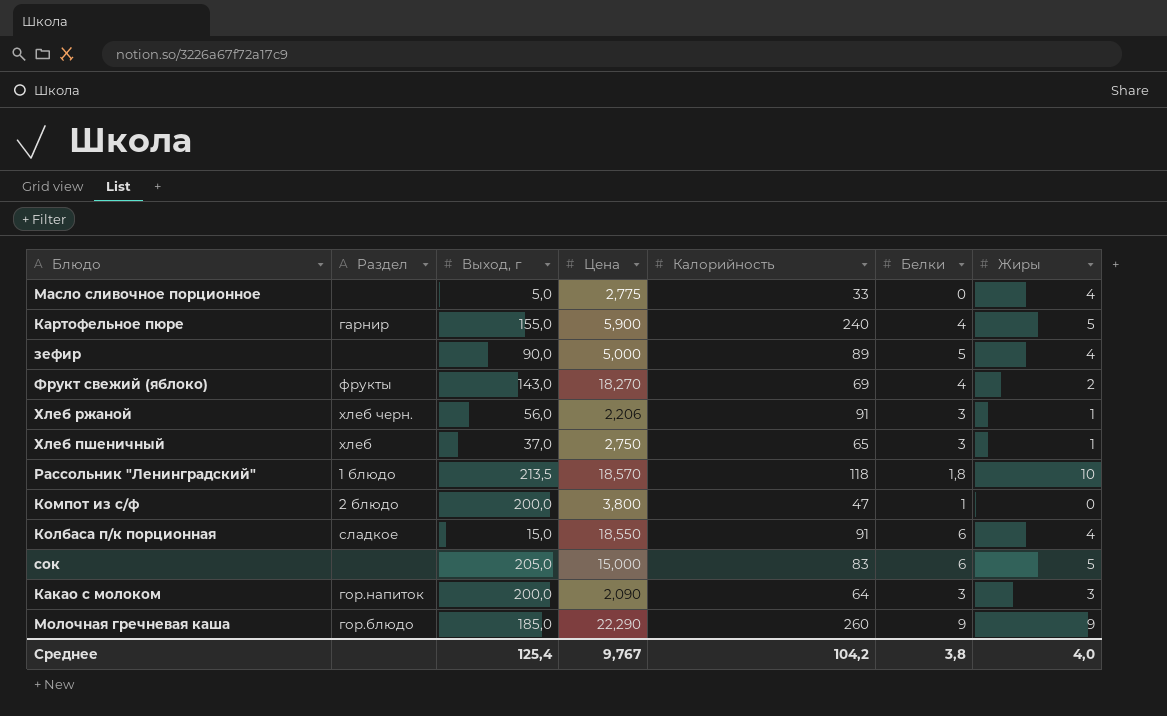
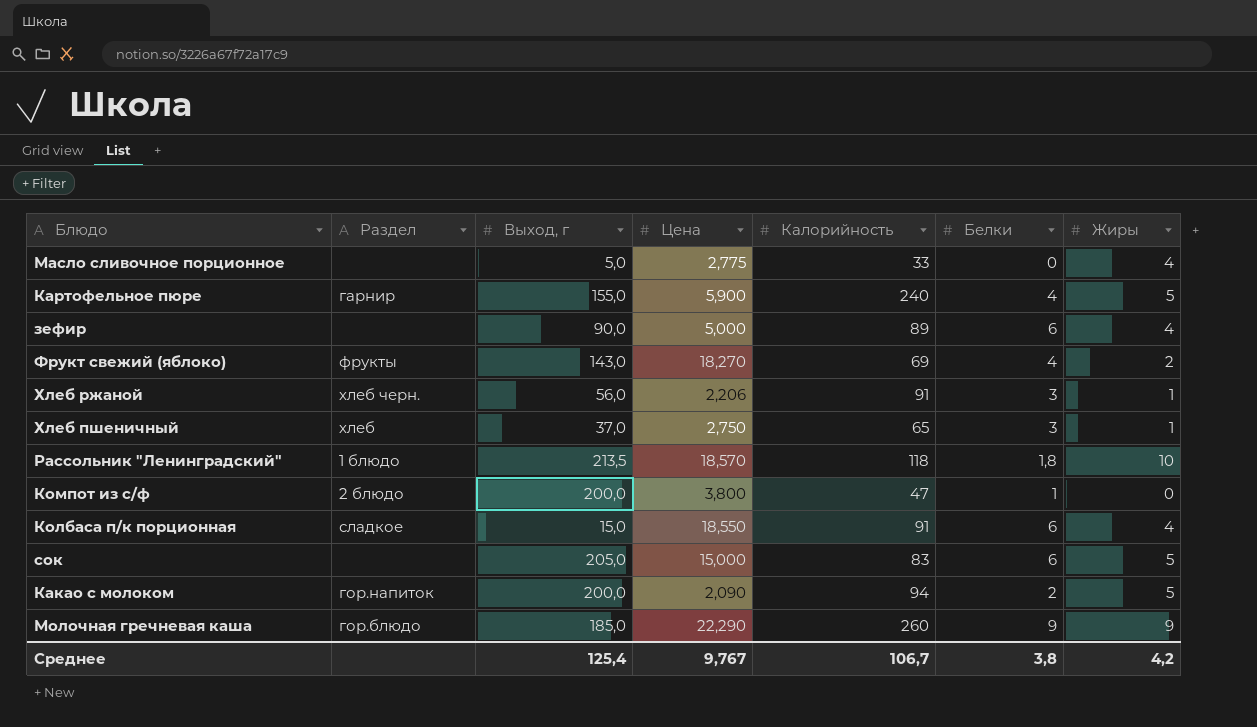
зефир | Белки: 5 -> 6
Какао с молоком | Калорийность: 64 -> 94
Какао с молоком | Белки: 3 -> 2
Какао с молоком | Жиры: 3 -> 5
Среднее | Калорийность: 104,2 -> 106,7
Среднее | Жиры: 4,0 -> 4,2

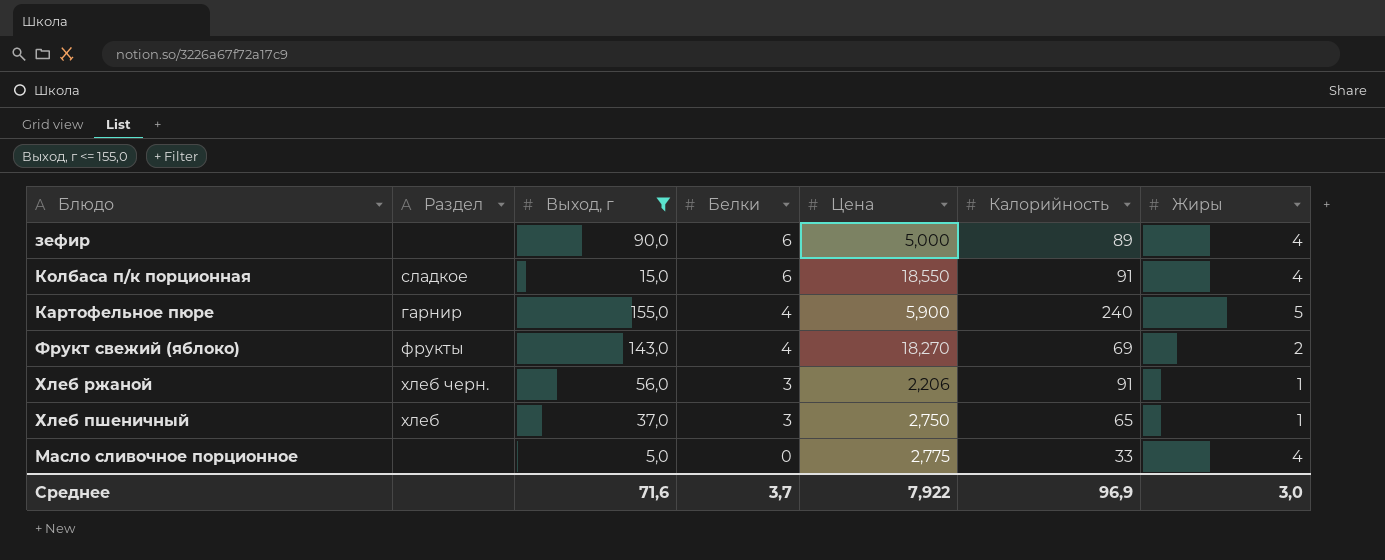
filter: none -> Выход, г <= 155,0
row order: none -> Белки descending
column Белки | position: 6 -> 4
Среднее | Выход, г: 125,4 -> 71,6
Среднее | Белки: 3,8 -> 3,7
Среднее | Цена: 9,767 -> 7,922
Среднее | Калорийность: 106,7 -> 96,9
Среднее | Жиры: 4,2 -> 3,0

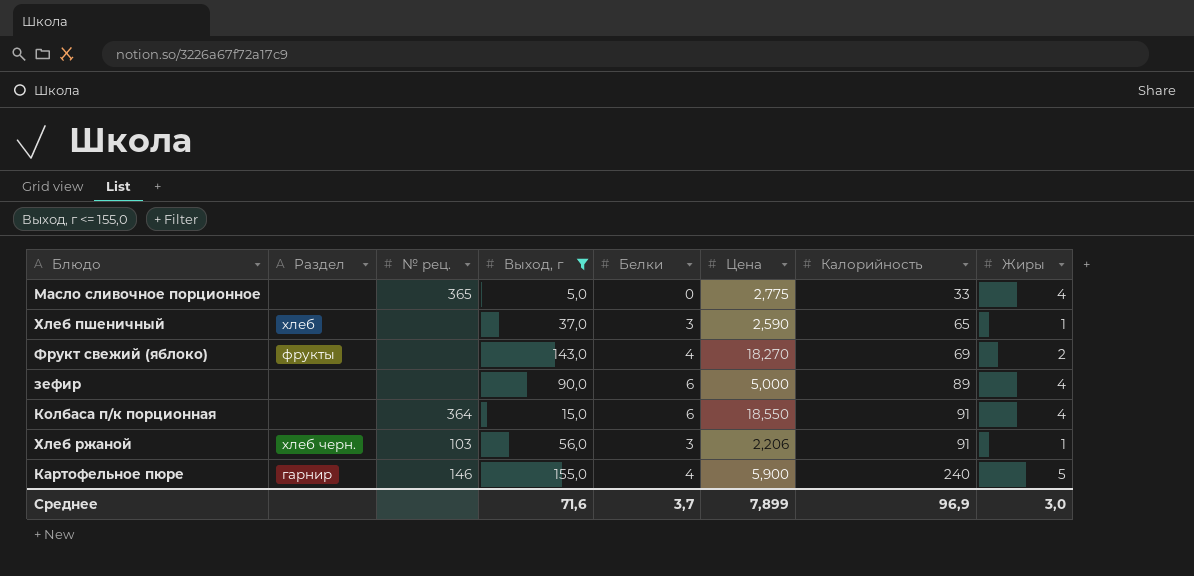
row order: Белки descending -> Калорийность ascending
column № рец. | position: none -> 3
Хлеб пшеничный | Цена: 2,750 -> 2,590
Колбаса п/к порционная | Раздел: сладкое -> none
Среднее | Цена: 7,922 -> 7,899

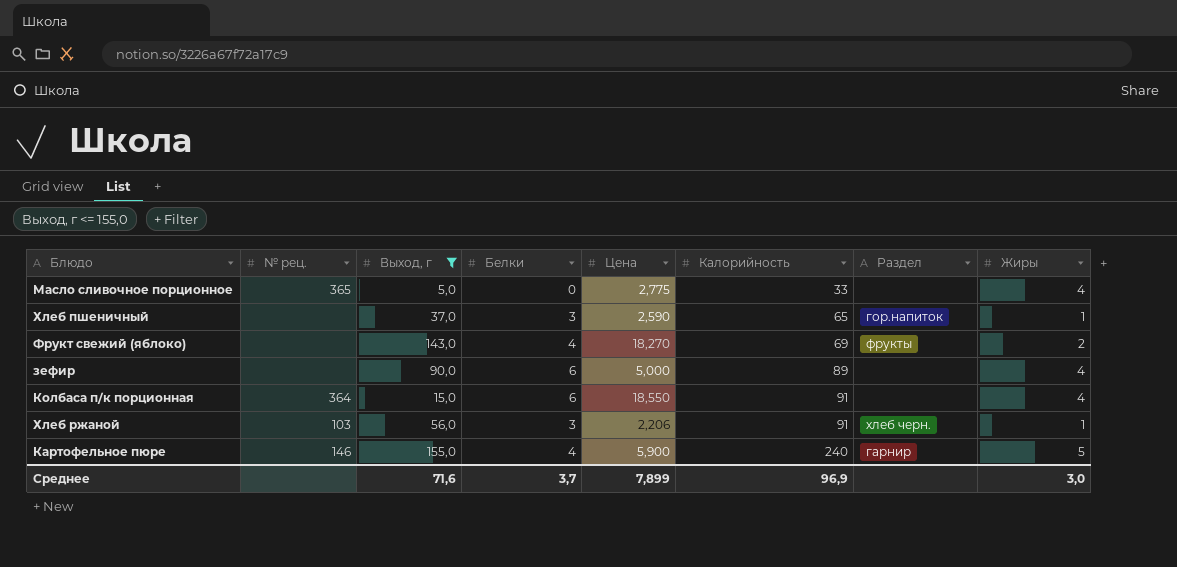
column Раздел | position: 2 -> 7
Хлеб пшеничный | Раздел: хлеб -> гор.напиток

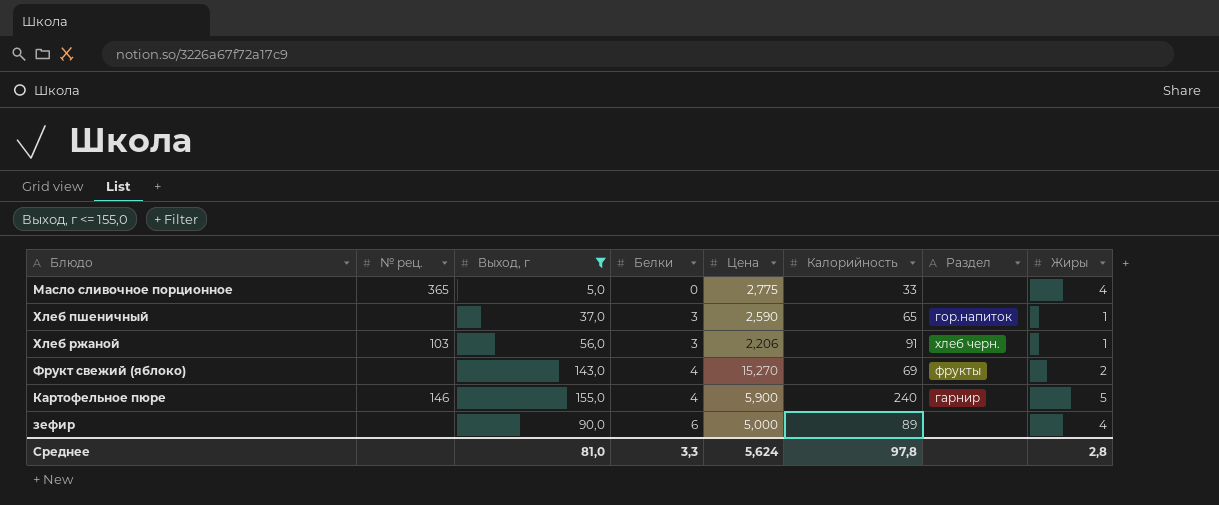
row order: Калорийность ascending -> Белки ascending
row Колбаса п/к порционная: 364 | 15,0 | 6 | 18,550 | 91 | none | 4 -> none
Фрукт свежий (яблоко) | Цена: 18,270 -> 15,270
Среднее | Выход, г: 71,6 -> 81,0
Среднее | Белки: 3,7 -> 3,3
Среднее | Цена: 7,899 -> 5,624
Среднее | Калорийность: 96,9 -> 97,8
Среднее | Жиры: 3,0 -> 2,8

